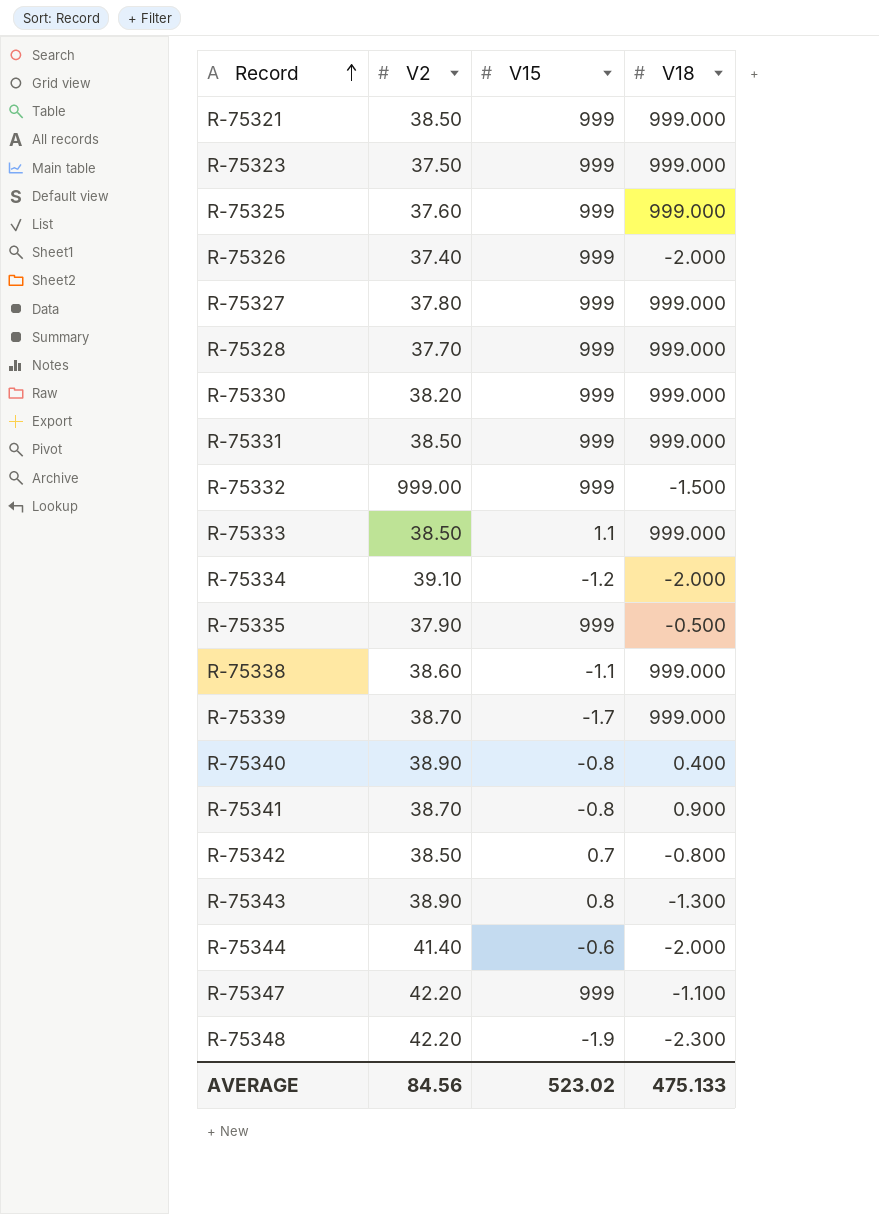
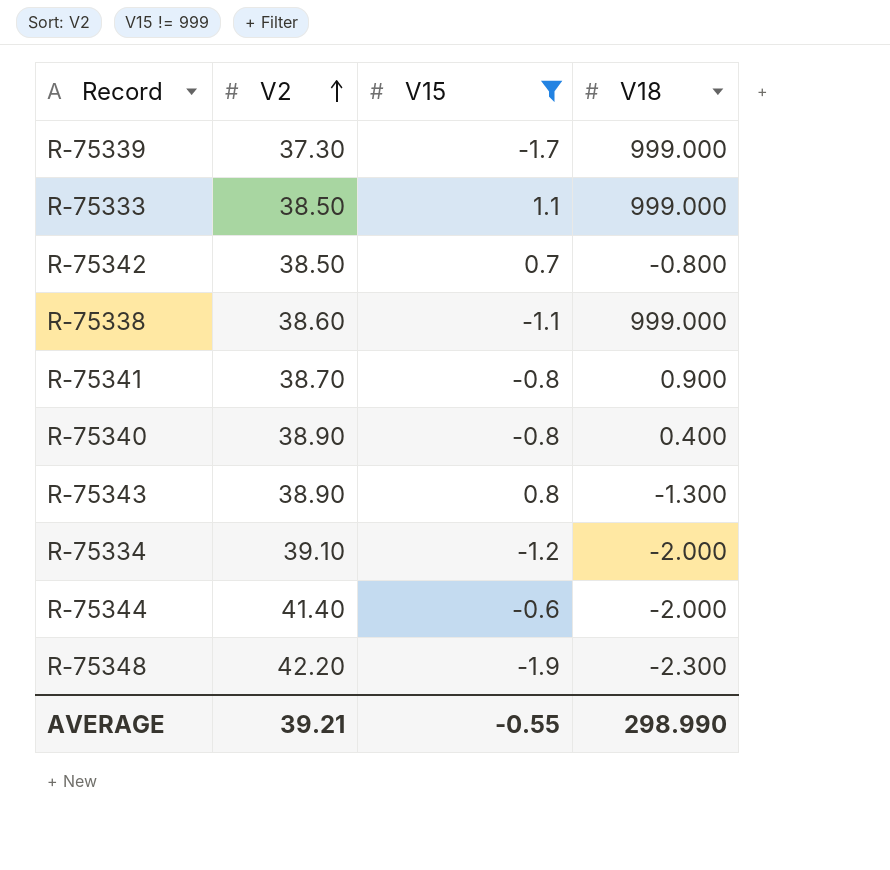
filter: none -> V15 != 999
row order: Record ascending -> V2 ascending
R-75339 | V2: 38.70 -> 37.30
AVERAGE | V2: 84.56 -> 39.21
AVERAGE | V15: 523.02 -> -0.55
AVERAGE | V18: 475.133 -> 298.990

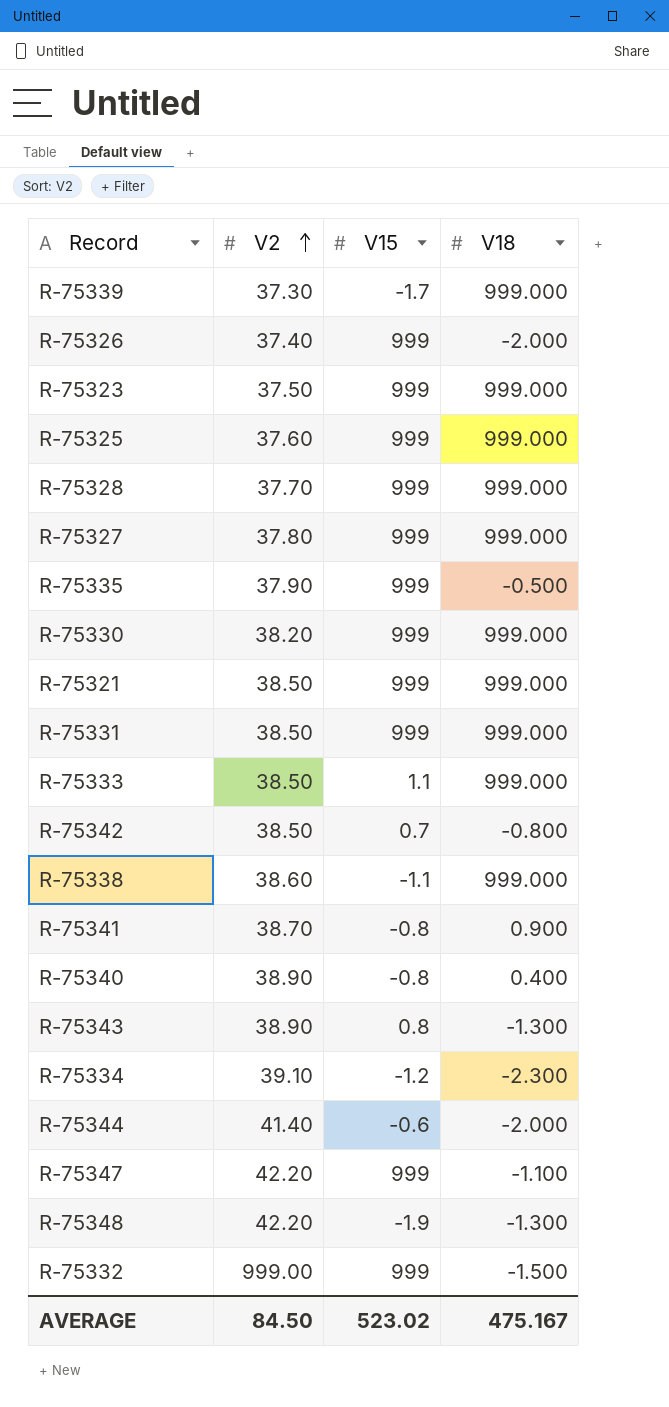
filter: V15 != 999 -> none
R-75334 | V18: -2.000 -> -2.300
R-75348 | V18: -2.300 -> -1.300
AVERAGE | V2: 39.21 -> 84.50
AVERAGE | V15: -0.55 -> 523.02
AVERAGE | V18: 298.990 -> 475.167

